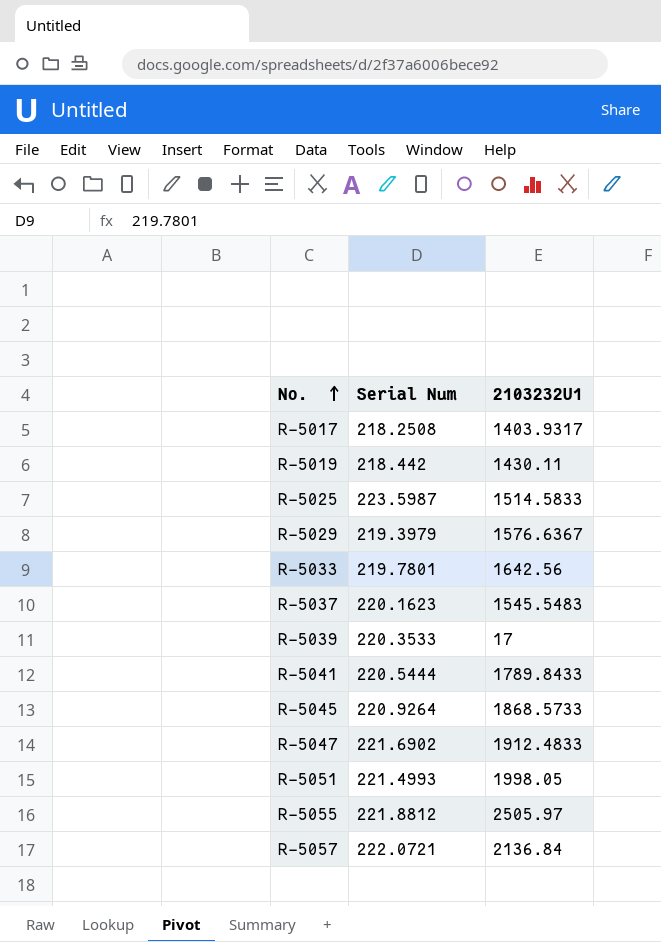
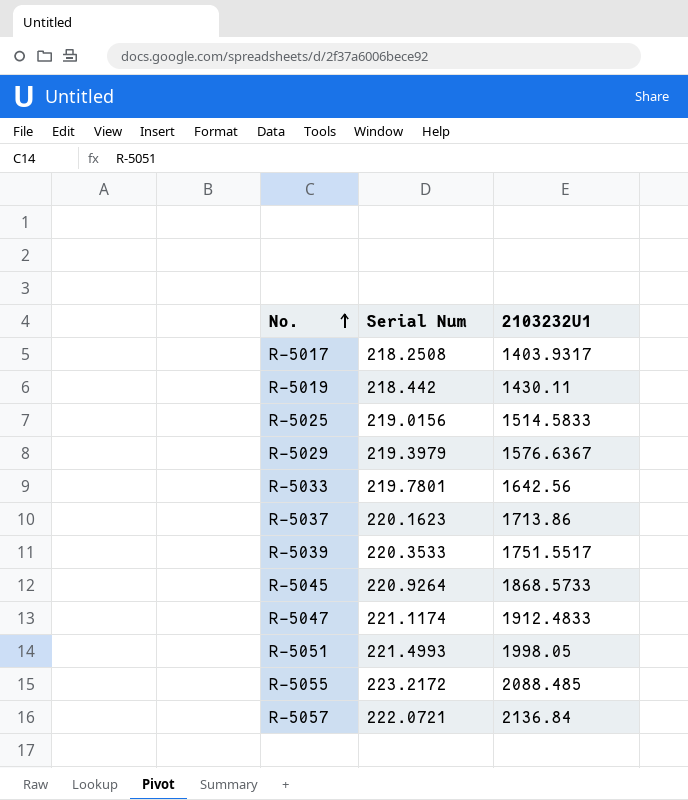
row R-5041: 220.5444 | 1789.8433 -> none
R-5025 | Serial Num: 223.5987 -> 219.0156
R-5037 | 2103232U1: 1545.5483 -> 1713.86
R-5039 | 2103232U1: 17 -> 1751.5517
R-5047 | Serial Num: 221.6902 -> 221.1174
R-5055 | Serial Num: 221.8812 -> 223.2172
R-5055 | 2103232U1: 2505.97 -> 2088.485

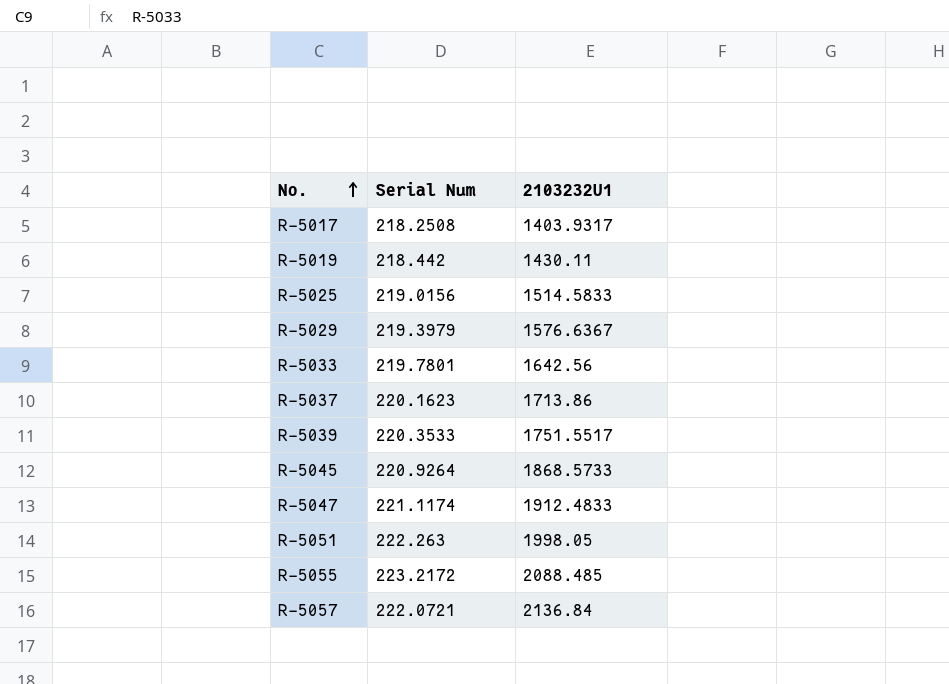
R-5051 | Serial Num: 221.4993 -> 222.263

